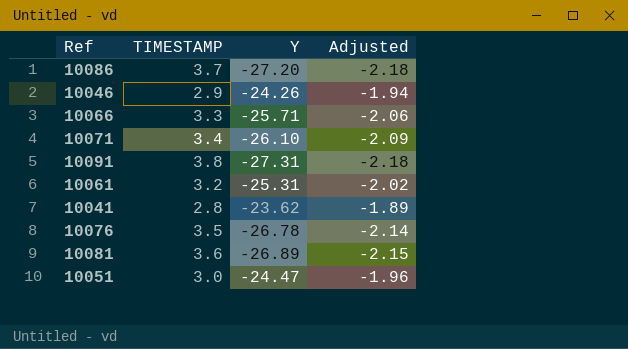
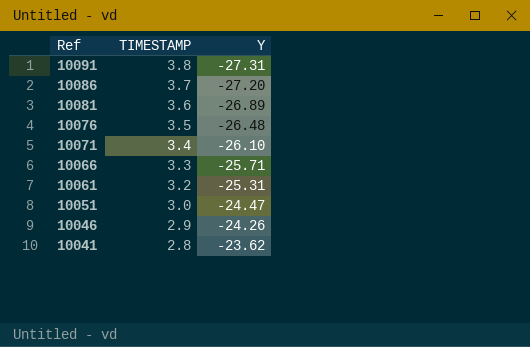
row order: none -> Ref descending
column Adjusted | formula: [Y] * 0.08 -> none
10076 | Y: -26.78 -> -26.48

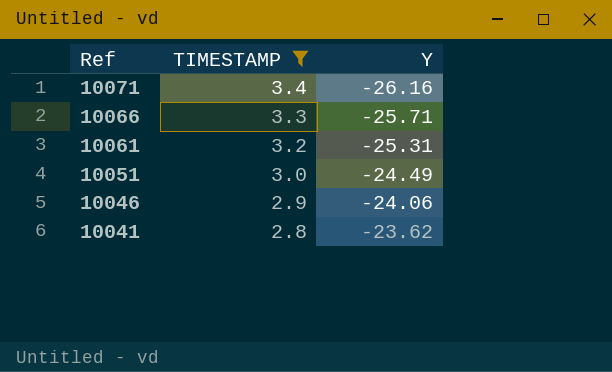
filter: none -> TIMESTAMP <= 3.4
10071 | Y: -26.10 -> -26.16
10051 | Y: -24.47 -> -24.49
10046 | Y: -24.26 -> -24.06

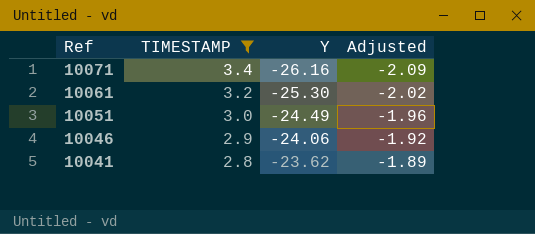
column Adjusted | formula: none -> [Y] * 0.08
row 10066: 3.3 | -25.71 -> none
10061 | Y: -25.31 -> -25.30

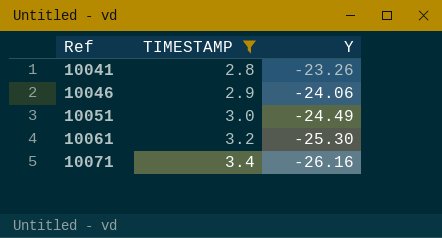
row order: Ref descending -> Ref ascending
column Adjusted | formula: [Y] * 0.08 -> none
10041 | Y: -23.62 -> -23.26

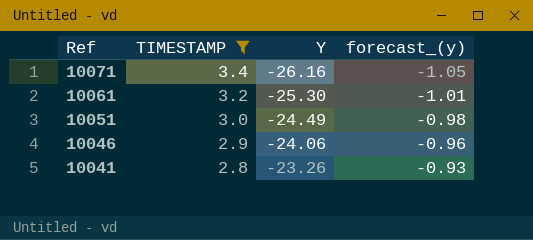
row order: Ref ascending -> Ref descending
column forecast_(y) | formula: none -> [Y] * 0.04

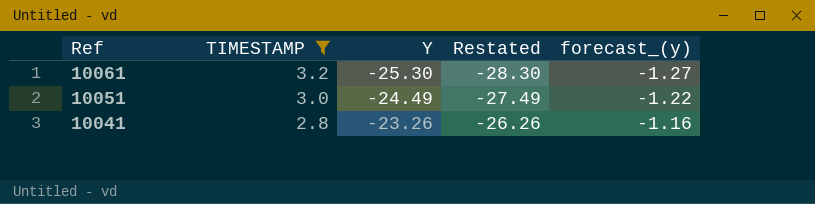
column Restated | formula: none -> [Y] - 3
column forecast_(y) | formula: [Y] * 0.04 -> [Y] * 0.05
row 10071: 3.4 | -26.16 | -1.05 -> none
row 10046: 2.9 | -24.06 | -0.96 -> none

